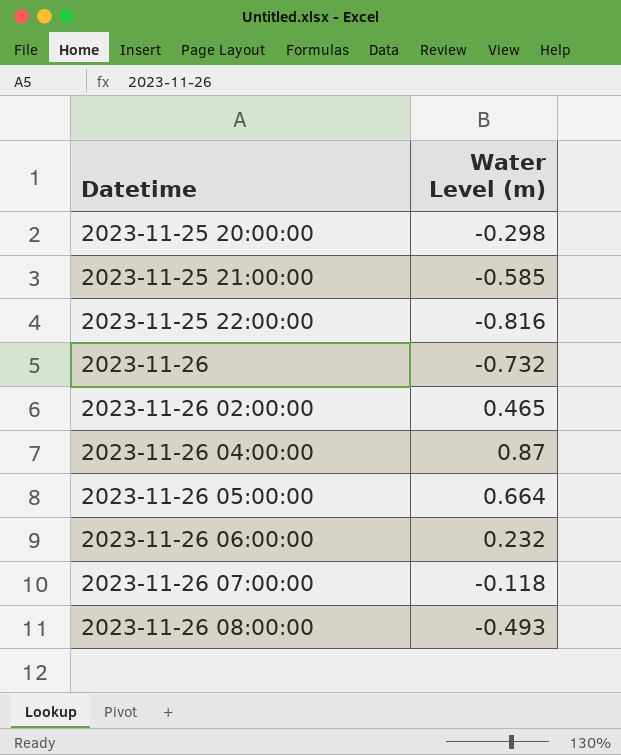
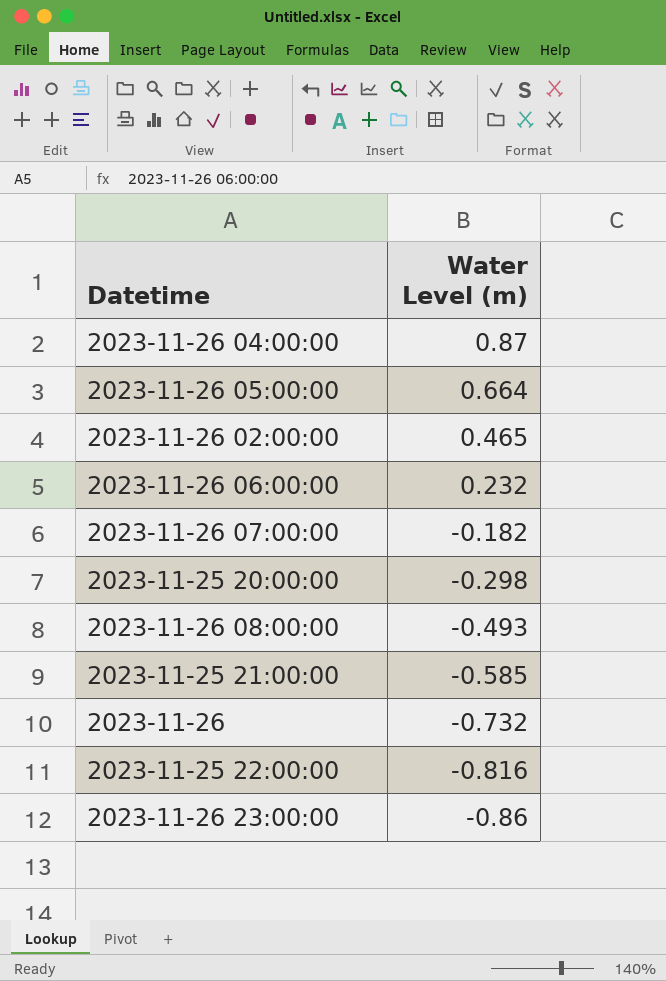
row order: Datetime ascending -> Water Level (m) descending
2023-11-26 07:00:00 | Water Level (m): -0.118 -> -0.182
row 2023-11-26 23:00:00: none -> -0.86

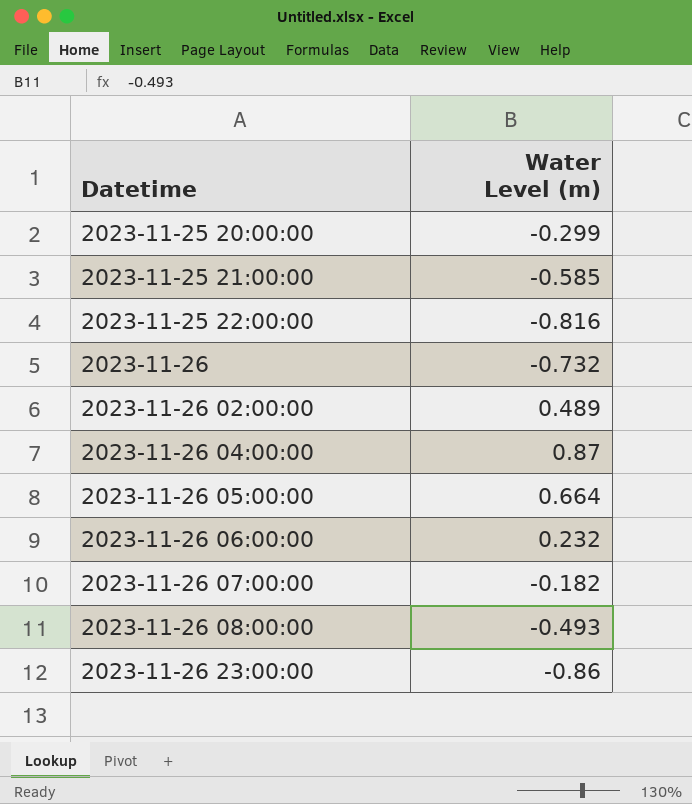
row order: Water Level (m) descending -> Datetime ascending
2023-11-25 20:00:00 | Water Level (m): -0.298 -> -0.299
2023-11-26 02:00:00 | Water Level (m): 0.465 -> 0.489

